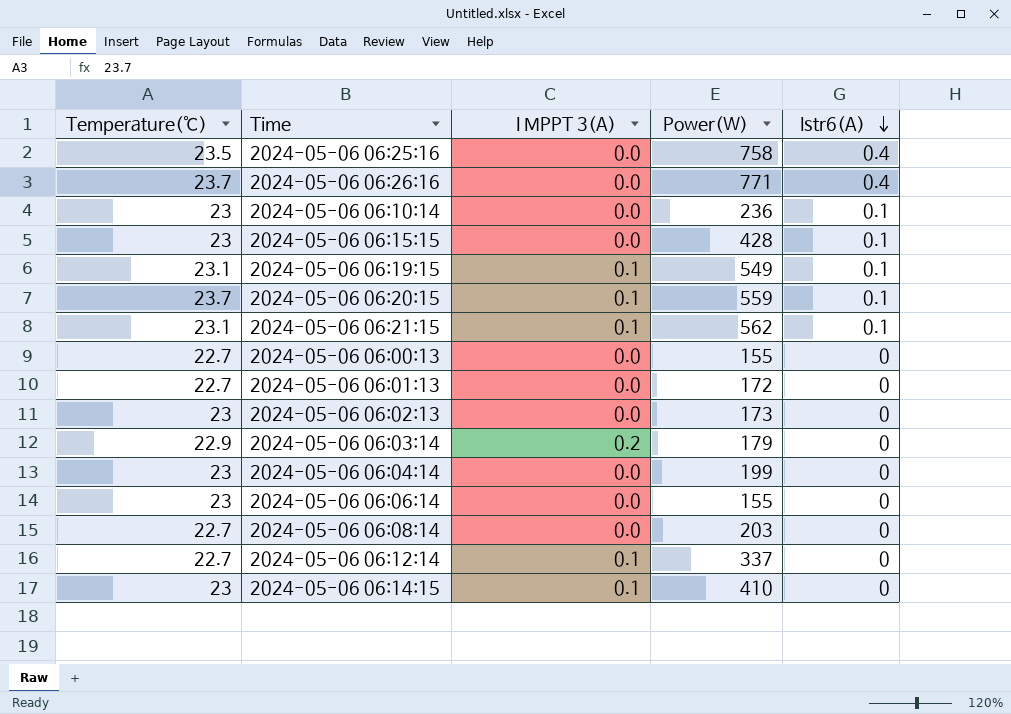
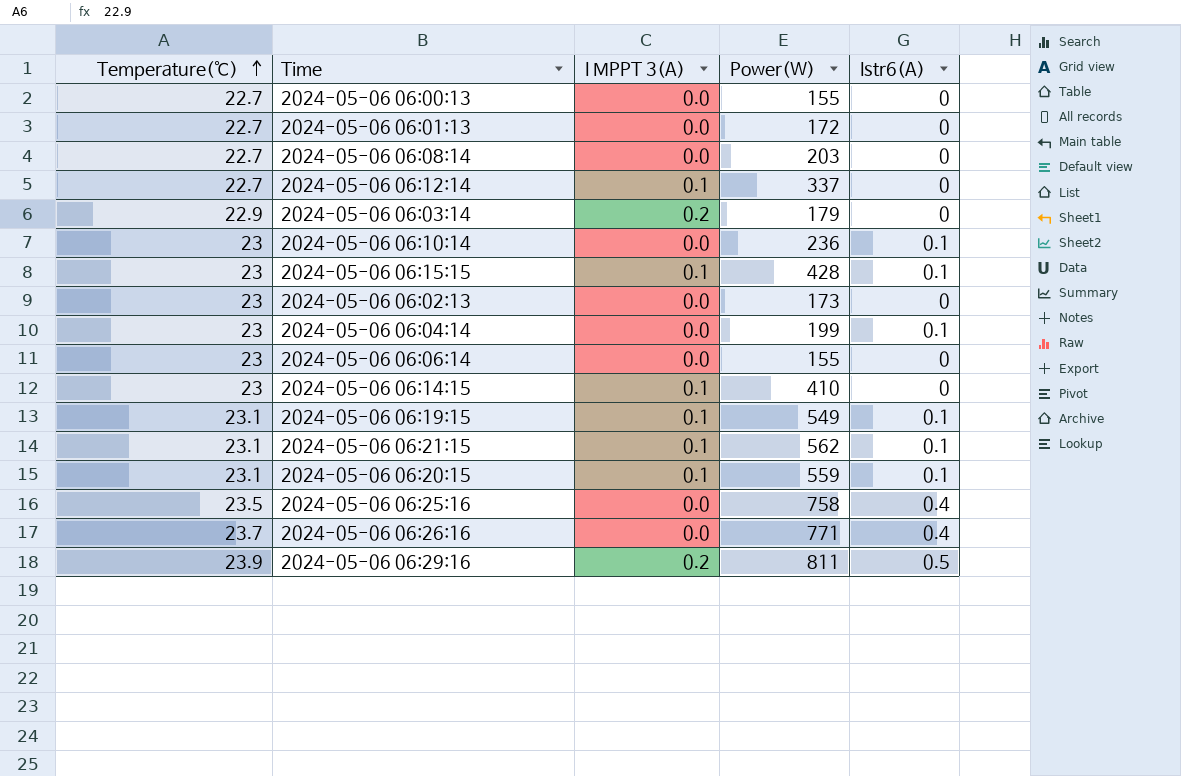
row order: Istr6(A) descending -> Temperature(℃) ascending
2024-05-06 06:15:15 | I MPPT 3(A): 0.0 -> 0.1
2024-05-06 06:04:14 | Istr6(A): 0 -> 0.1
2024-05-06 06:20:15 | Temperature(℃): 23.7 -> 23.1
row 2024-05-06 06:29:16: none -> 23.9 | 0.2 | 811 | 0.5

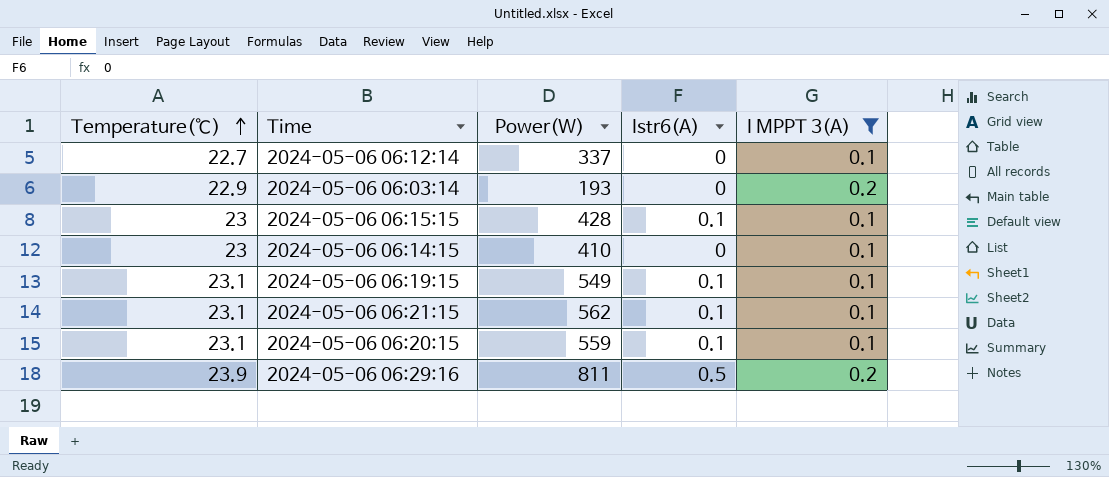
filter: none -> I MPPT 3(A) != 0.0
column I MPPT 3(A) | position: 3 -> 5
2024-05-06 06:03:14 | Power(W): 179 -> 193

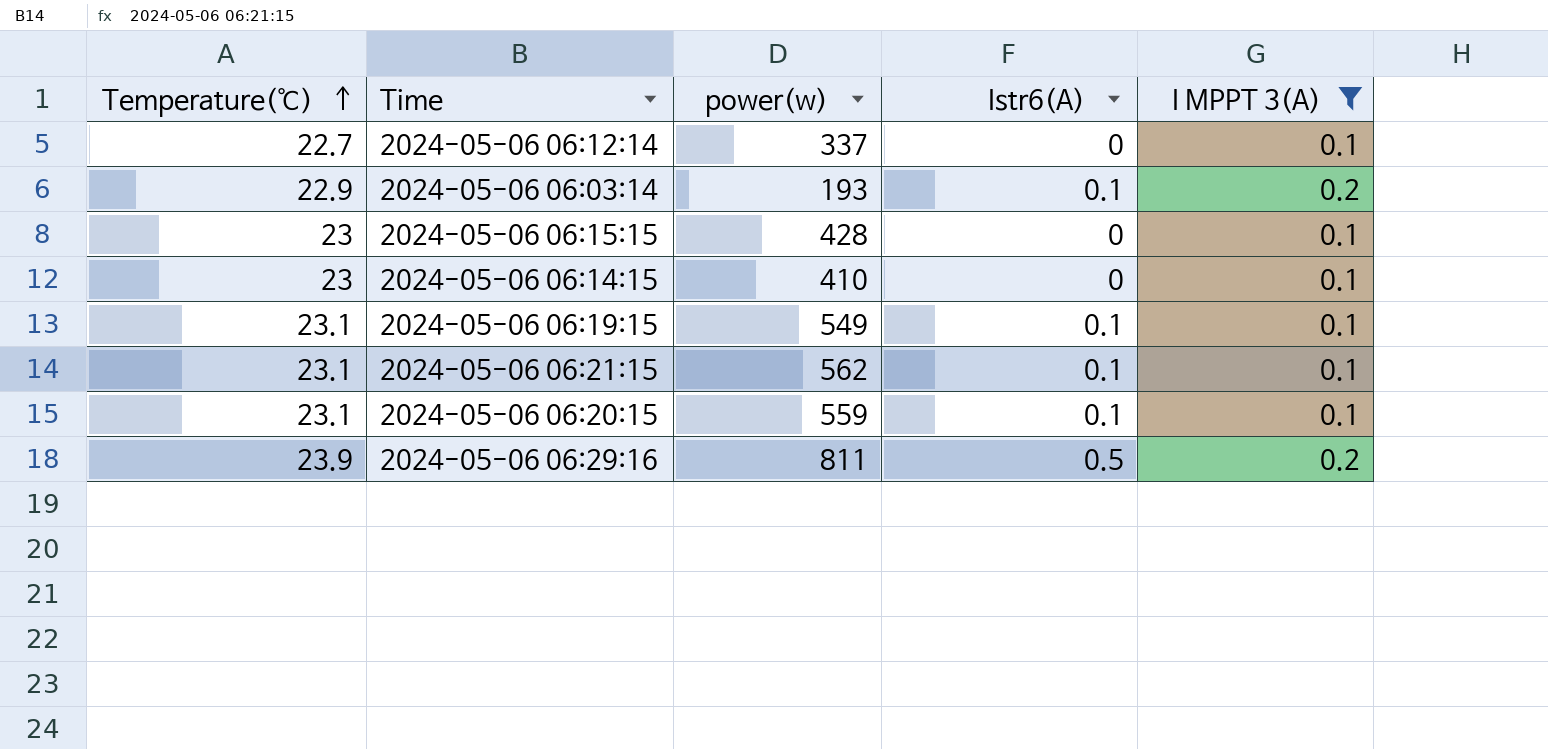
column name: Power(W) -> power(w)
2024-05-06 06:03:14 | Istr6(A): 0 -> 0.1
2024-05-06 06:15:15 | Istr6(A): 0.1 -> 0

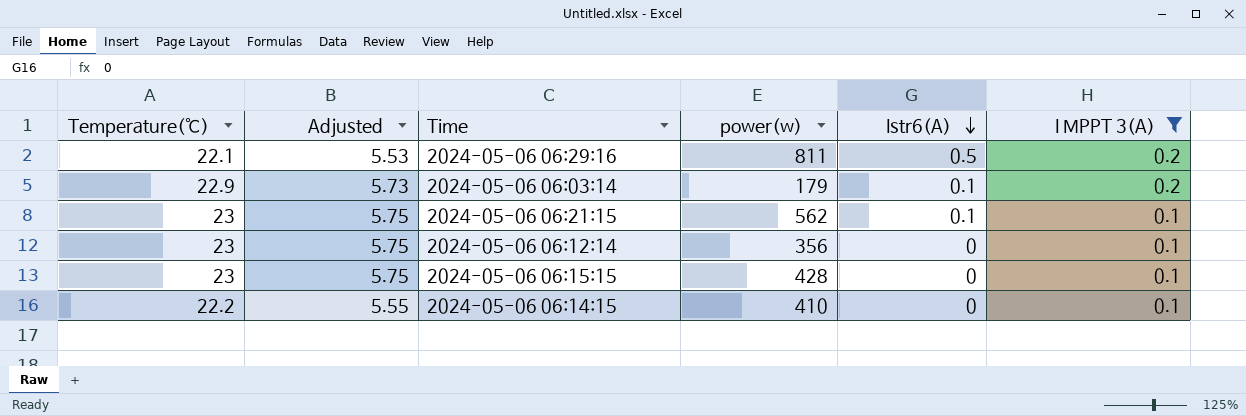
row order: Temperature(℃) ascending -> Istr6(A) descending
column Adjusted | formula: none -> [Temperature(℃)] * 0.25
row 2024-05-06 06:19:15: 23.1 | 549 | 0.1 | 0.1 -> none
row 2024-05-06 06:20:15: 23.1 | 559 | 0.1 | 0.1 -> none
2024-05-06 06:29:16 | Temperature(℃): 23.9 -> 22.1
2024-05-06 06:03:14 | power(w): 193 -> 179
2024-05-06 06:21:15 | Temperature(℃): 23.1 -> 23
2024-05-06 06:12:14 | Temperature(℃): 22.7 -> 23
2024-05-06 06:12:14 | power(w): 337 -> 356
2024-05-06 06:14:15 | Temperature(℃): 23 -> 22.2

